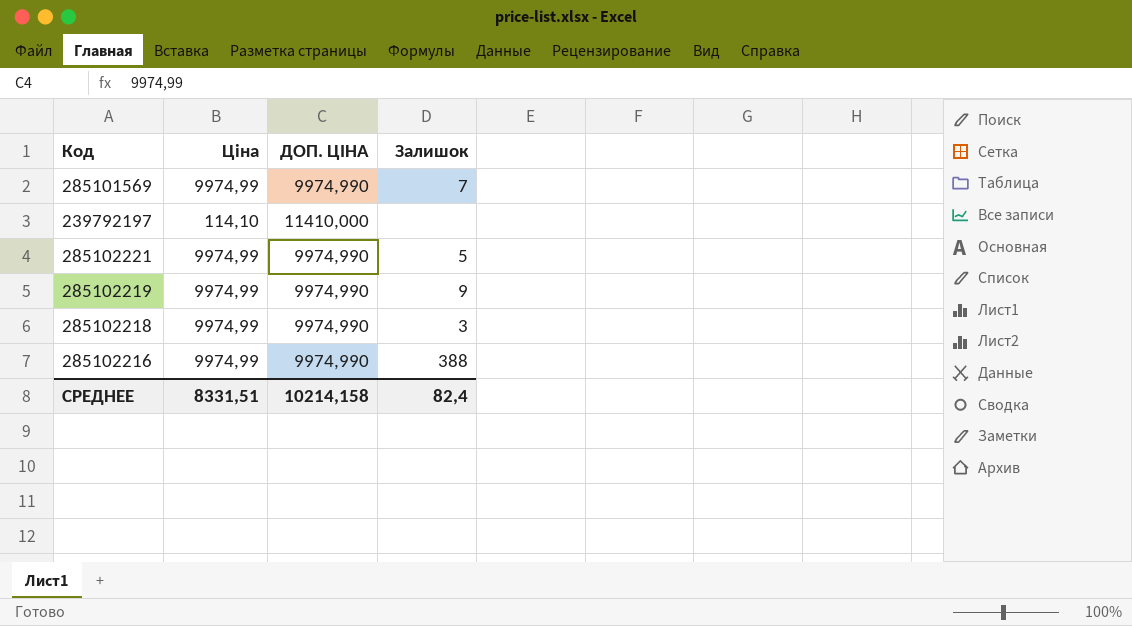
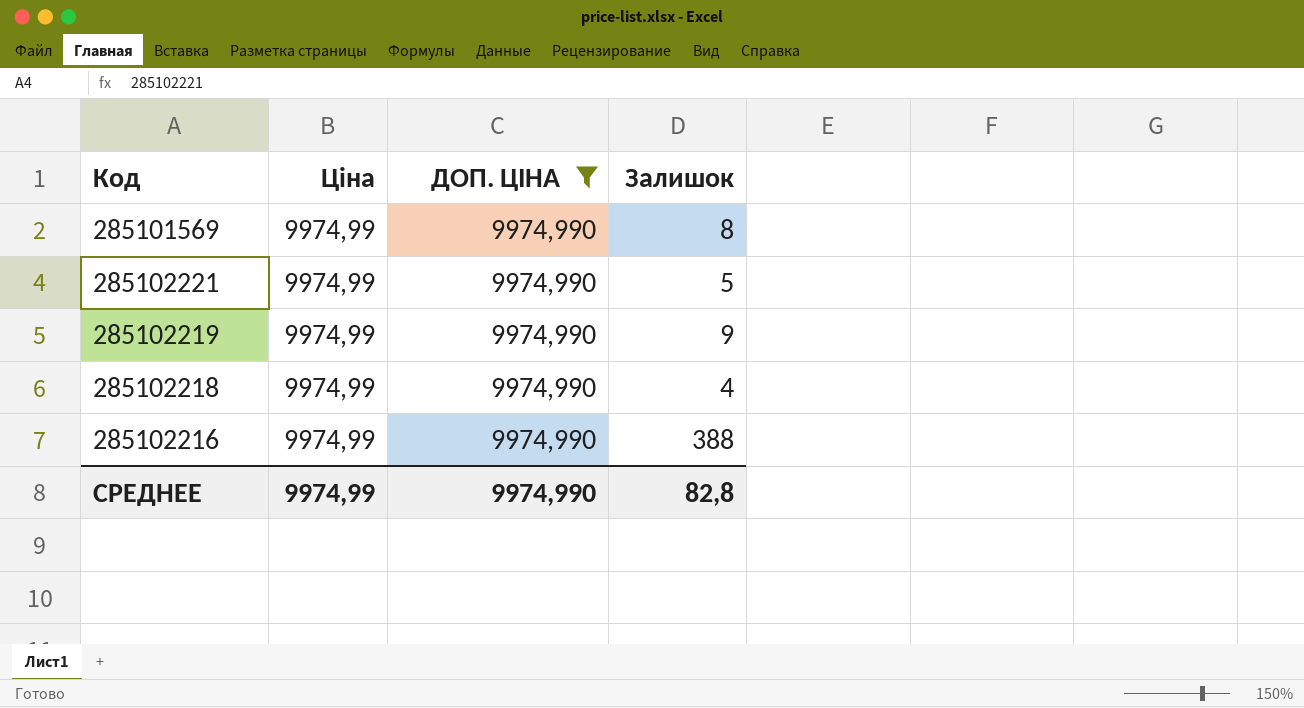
filter: none -> ДОП. ЦІНА = 9974,990
285101569 | Залишок: 7 -> 8
285102218 | Залишок: 3 -> 4
СРЕДНЕЕ | Ціна: 8331,51 -> 9974,99
СРЕДНЕЕ | ДОП. ЦІНА: 10214,158 -> 9974,990
СРЕДНЕЕ | Залишок: 82,4 -> 82,8

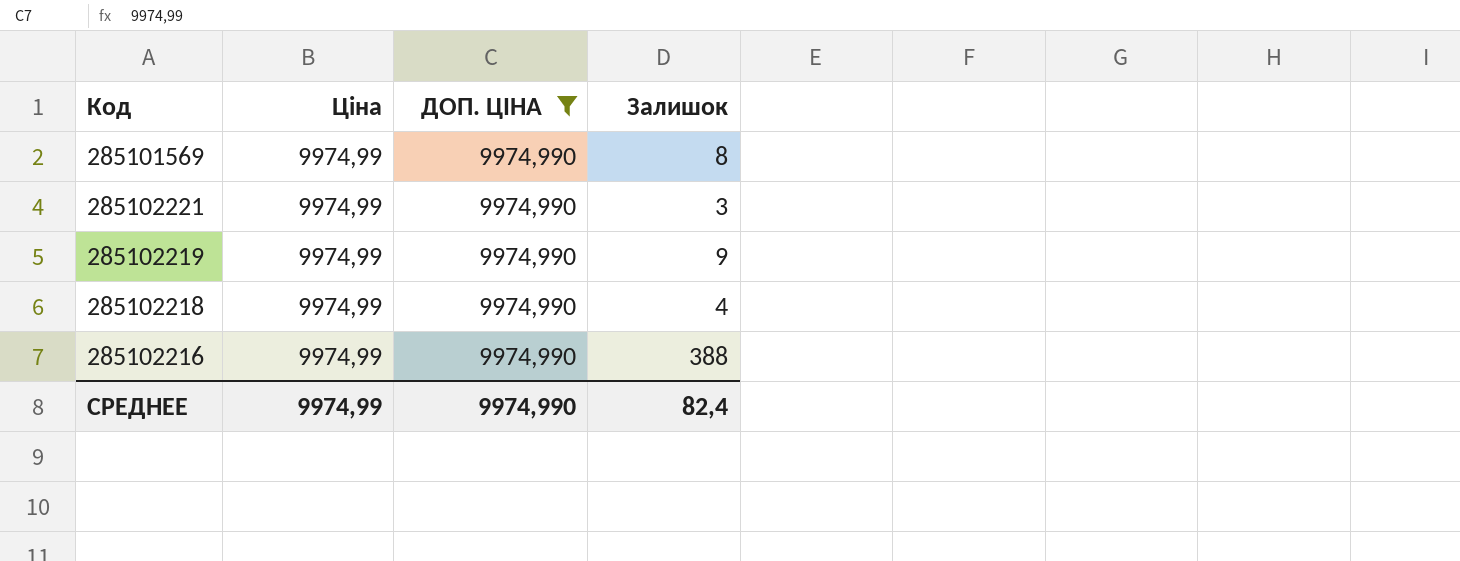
285102221 | Залишок: 5 -> 3
СРЕДНЕЕ | Залишок: 82,8 -> 82,4

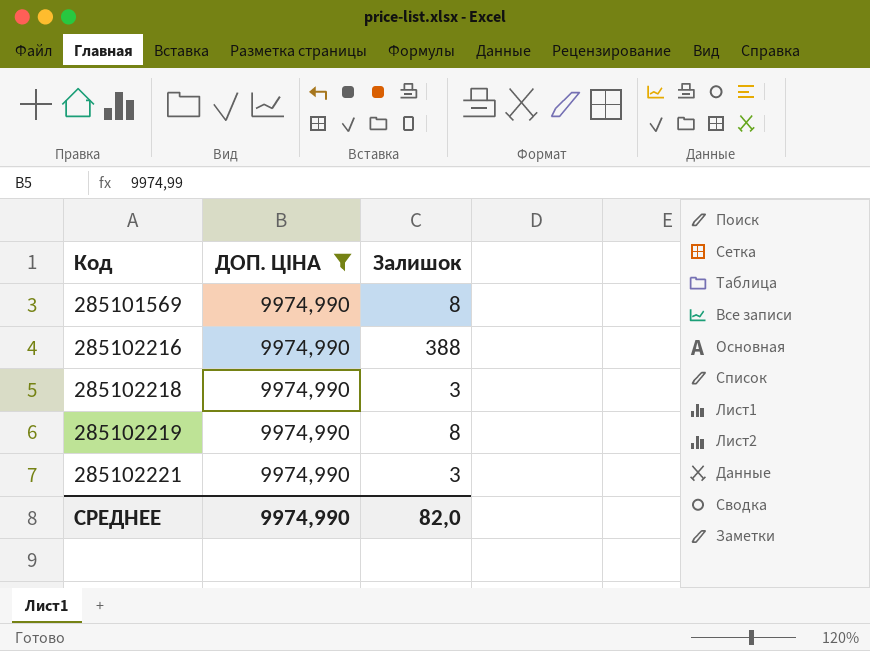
row order: none -> Код ascending
column Ціна | position: 2 -> none
285102218 | Залишок: 4 -> 3
285102219 | Залишок: 9 -> 8
СРЕДНЕЕ | Залишок: 82,4 -> 82,0

